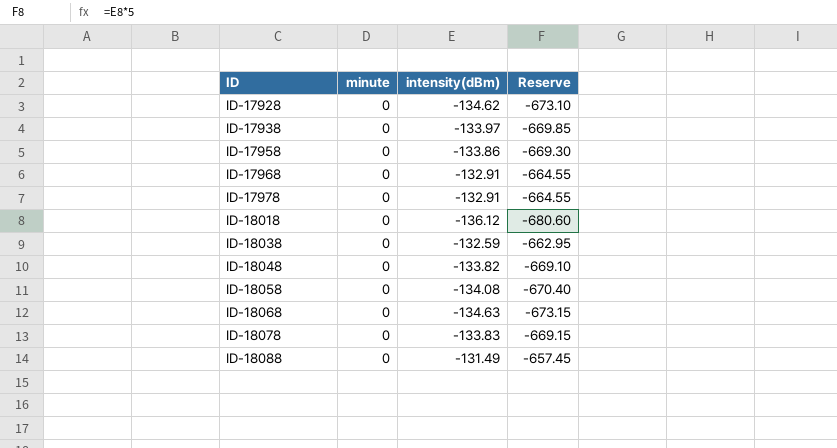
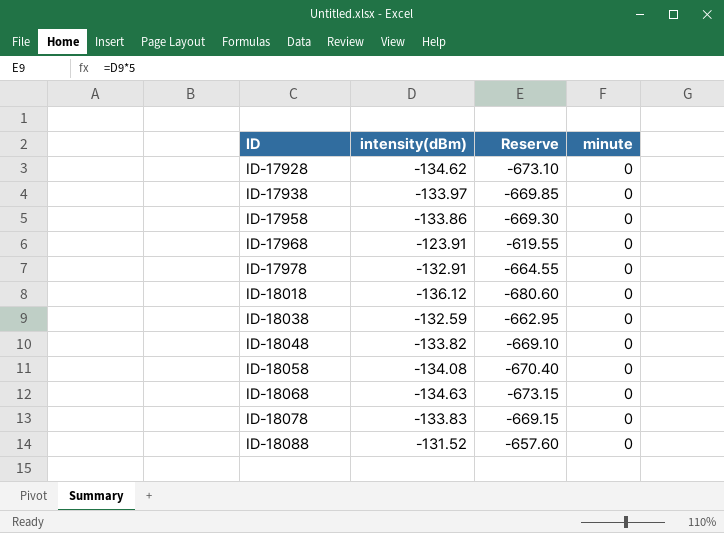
column minute | position: 2 -> 4
ID-17968 | intensity(dBm): -132.91 -> -123.91
ID-17968 | Reserve: -664.55 -> -619.55
ID-18088 | intensity(dBm): -131.49 -> -131.52
ID-18088 | Reserve: -657.45 -> -657.60

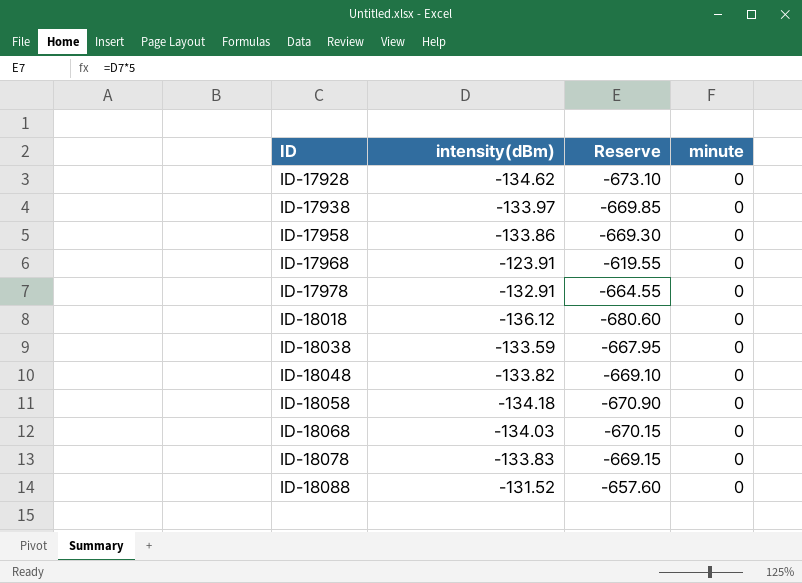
ID-18038 | intensity(dBm): -132.59 -> -133.59
ID-18038 | Reserve: -662.95 -> -667.95
ID-18058 | intensity(dBm): -134.08 -> -134.18
ID-18058 | Reserve: -670.40 -> -670.90
ID-18068 | intensity(dBm): -134.63 -> -134.03
ID-18068 | Reserve: -673.15 -> -670.15

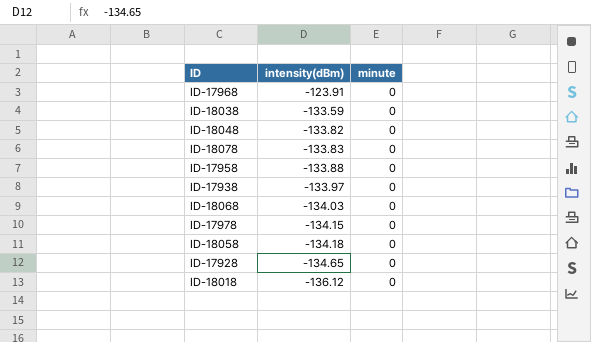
row order: ID ascending -> intensity(dBm) descending
column Reserve | formula: [intensity(dBm)] * 5 -> none
row ID-18088: -131.52 | -657.60 | 0 -> none
ID-17958 | intensity(dBm): -133.86 -> -133.88
ID-17978 | intensity(dBm): -132.91 -> -134.15
ID-17928 | intensity(dBm): -134.62 -> -134.65

